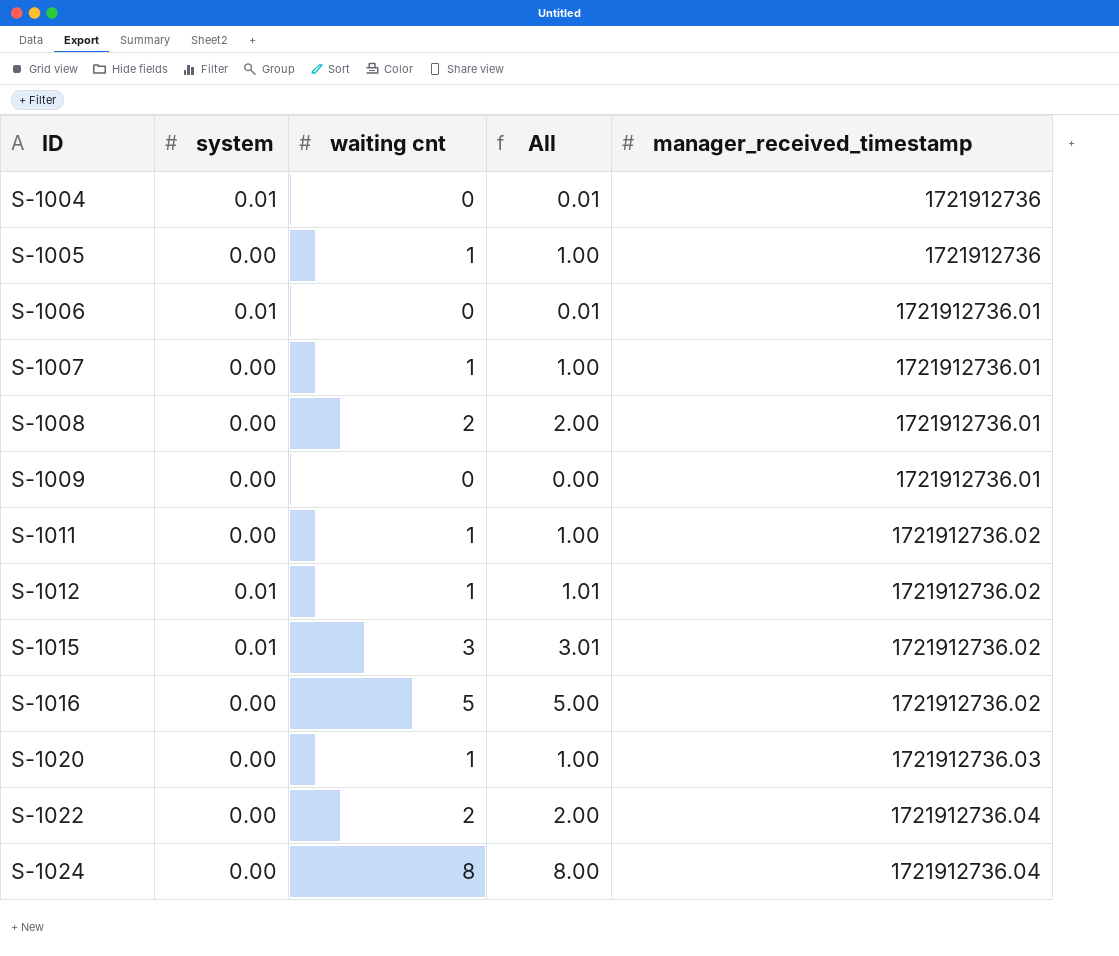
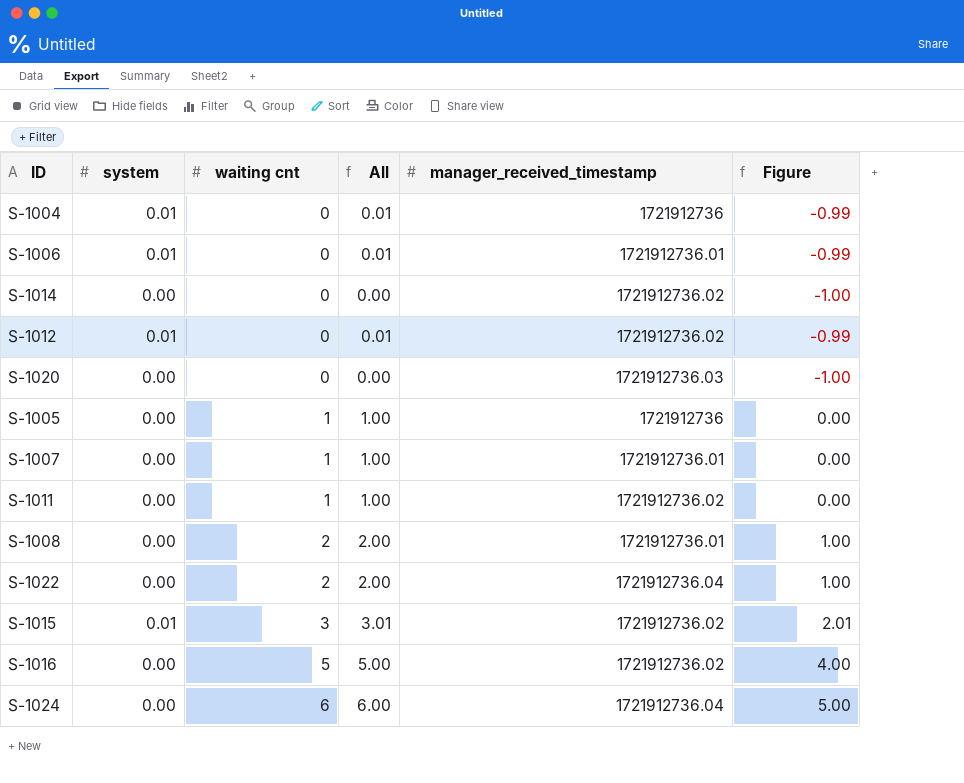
row order: ID ascending -> waiting cnt ascending
column Figure | formula: none -> [All] - 1
row S-1009: 0.00 | 0 | 0.00 | 1721912736.01 -> none
row S-1014: none -> 0.00 | 0 | 0.00 | 1721912736.02 | -1.00
S-1012 | waiting cnt: 1 -> 0
S-1012 | All: 1.01 -> 0.01
S-1020 | waiting cnt: 1 -> 0
S-1020 | All: 1.00 -> 0.00
S-1024 | waiting cnt: 8 -> 6
S-1024 | All: 8.00 -> 6.00

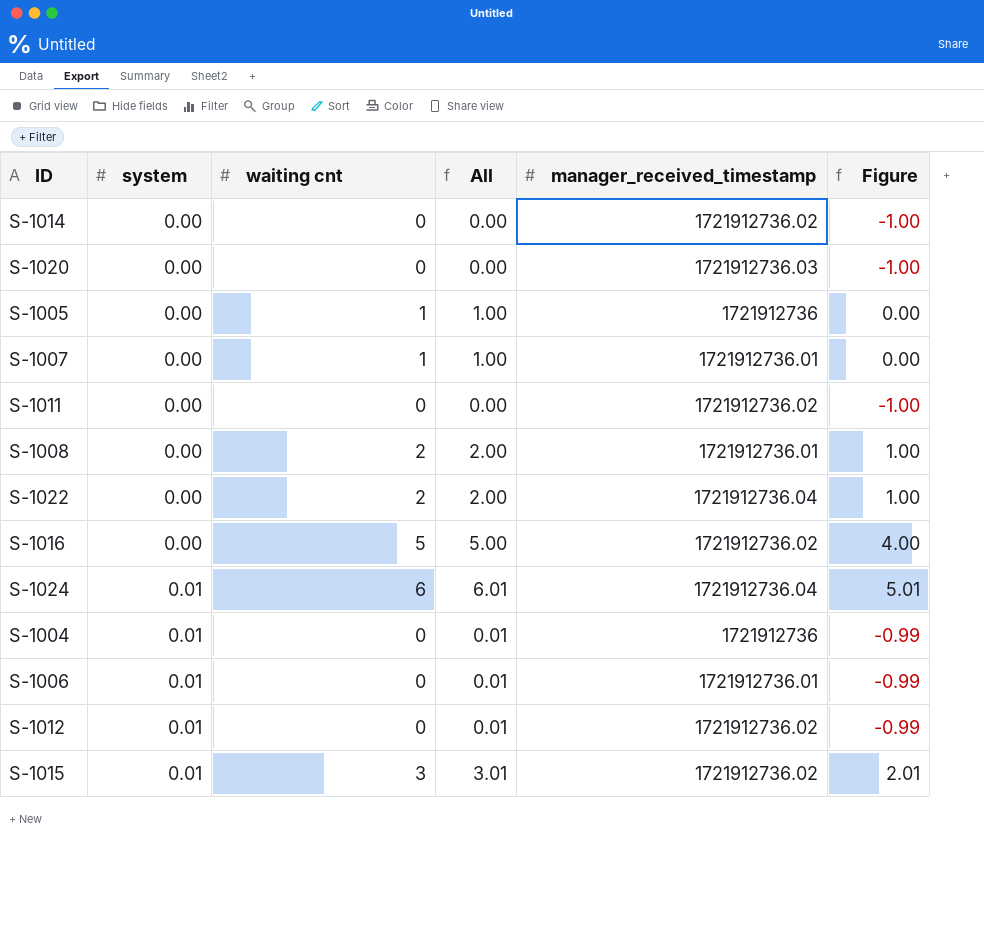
row order: waiting cnt ascending -> system ascending
S-1011 | waiting cnt: 1 -> 0
S-1011 | All: 1.00 -> 0.00
S-1011 | Figure: 0.00 -> -1.00
S-1024 | system: 0.00 -> 0.01
S-1024 | All: 6.00 -> 6.01
S-1024 | Figure: 5.00 -> 5.01

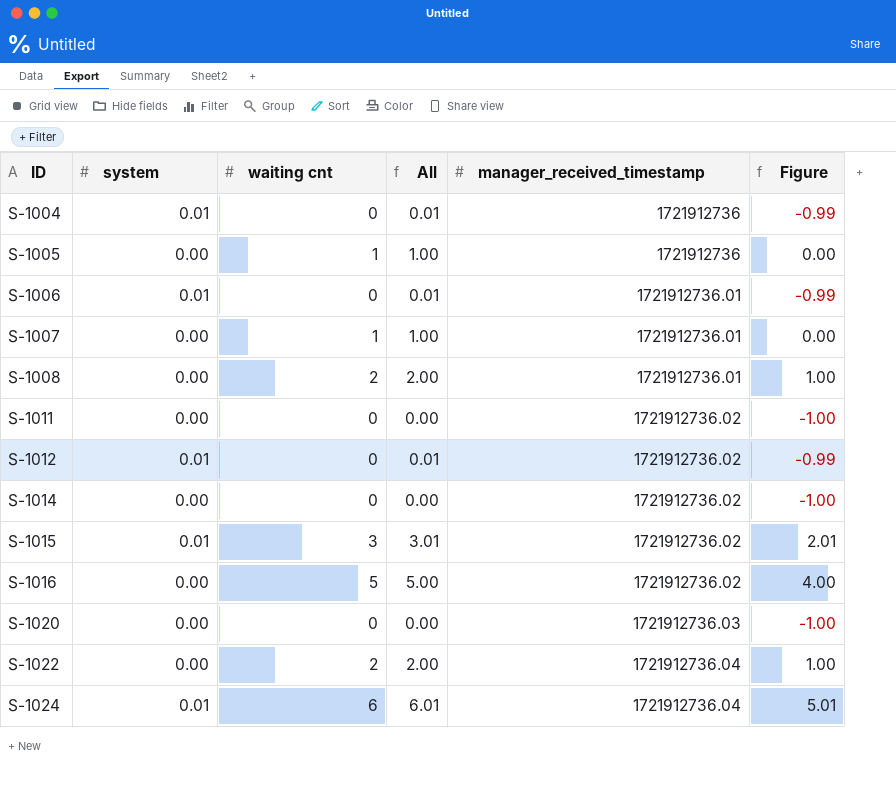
row order: system ascending -> ID ascending

